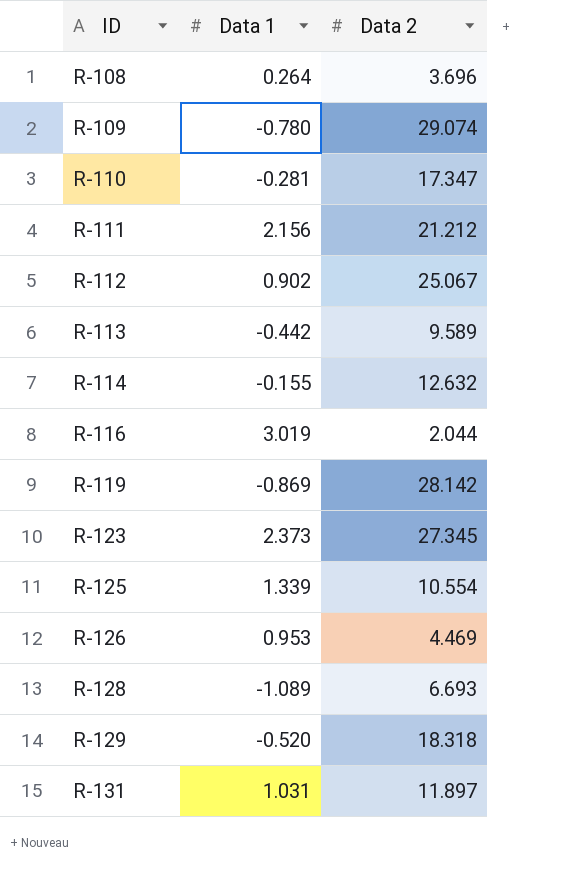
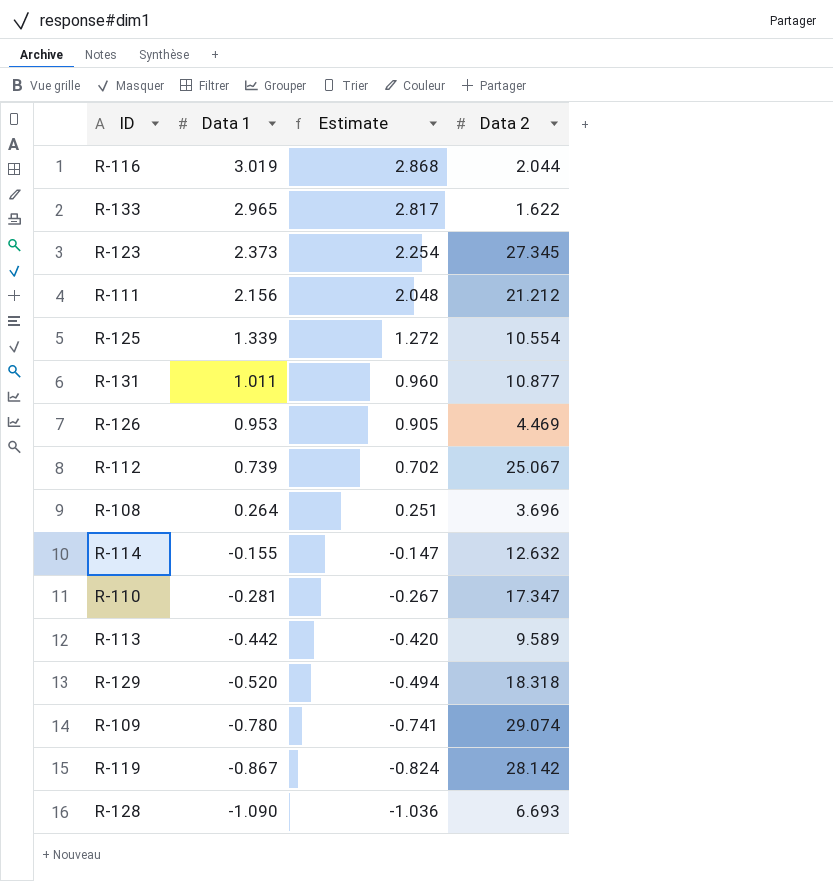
row order: ID ascending -> Data 1 descending
column Estimate | formula: none -> [Data 1] * 0.95
row R-133: none -> 2.965 | 2.817 | 1.622
R-131 | Data 1: 1.031 -> 1.011
R-131 | Data 2: 11.897 -> 10.877
R-112 | Data 1: 0.902 -> 0.739
R-119 | Data 1: -0.869 -> -0.867
R-128 | Data 1: -1.089 -> -1.090

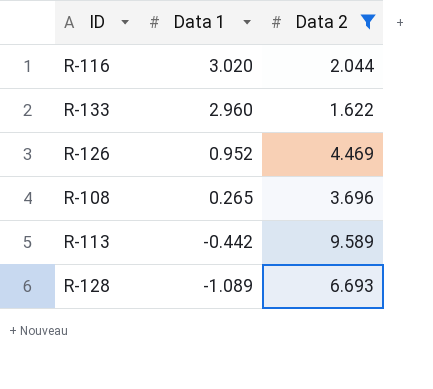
filter: none -> Data 2 <= 9.589
column Estimate | formula: [Data 1] * 0.95 -> none
R-116 | Data 1: 3.019 -> 3.020
R-133 | Data 1: 2.965 -> 2.960
R-126 | Data 1: 0.953 -> 0.952
R-108 | Data 1: 0.264 -> 0.265
R-128 | Data 1: -1.090 -> -1.089

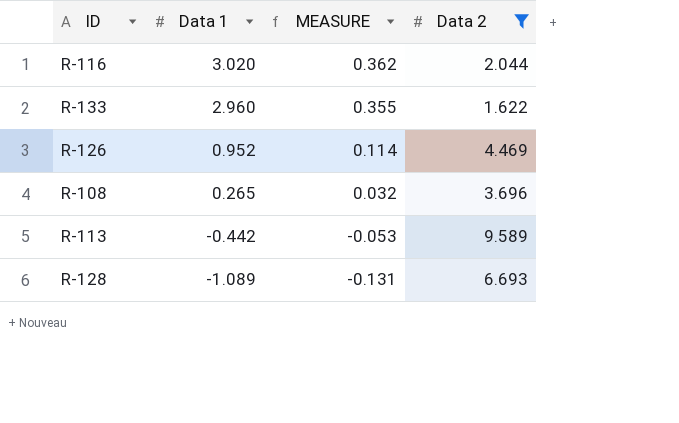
column MEASURE | formula: none -> [Data 1] * 0.12

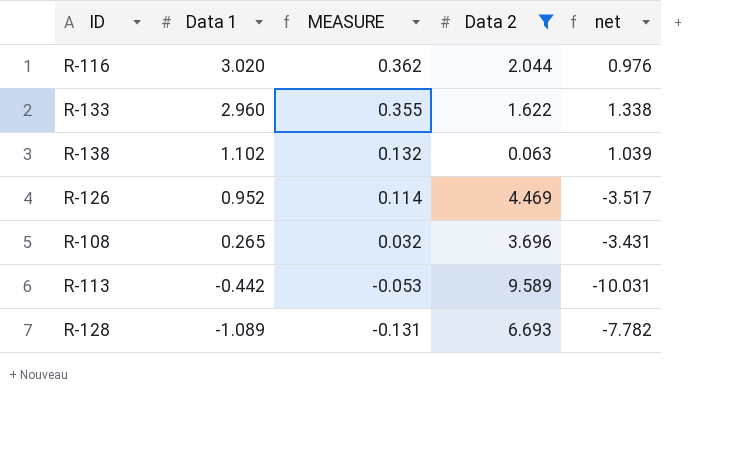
column net | formula: none -> [Data 1] - [Data 2]
row R-138: none -> 1.102 | 0.132 | 0.063 | 1.039

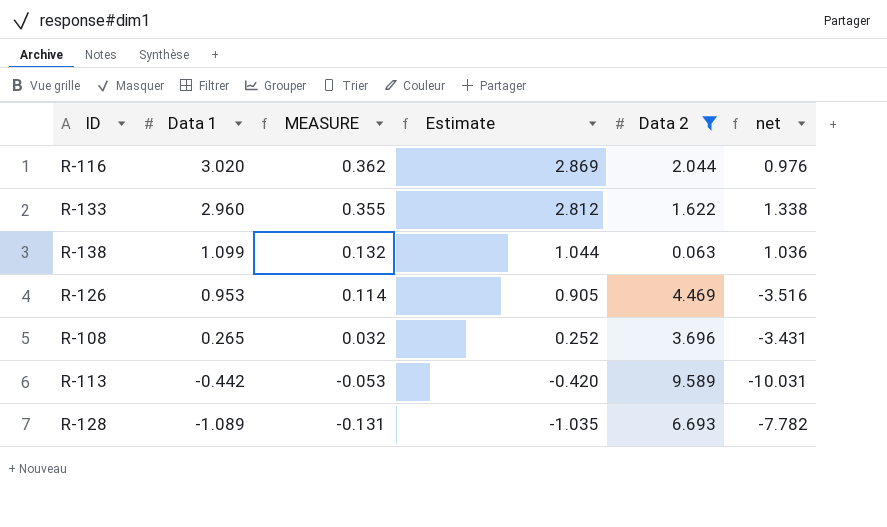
column Estimate | formula: none -> [Data 1] * 0.95
R-138 | Data 1: 1.102 -> 1.099
R-138 | net: 1.039 -> 1.036
R-126 | Data 1: 0.952 -> 0.953
R-126 | net: -3.517 -> -3.516

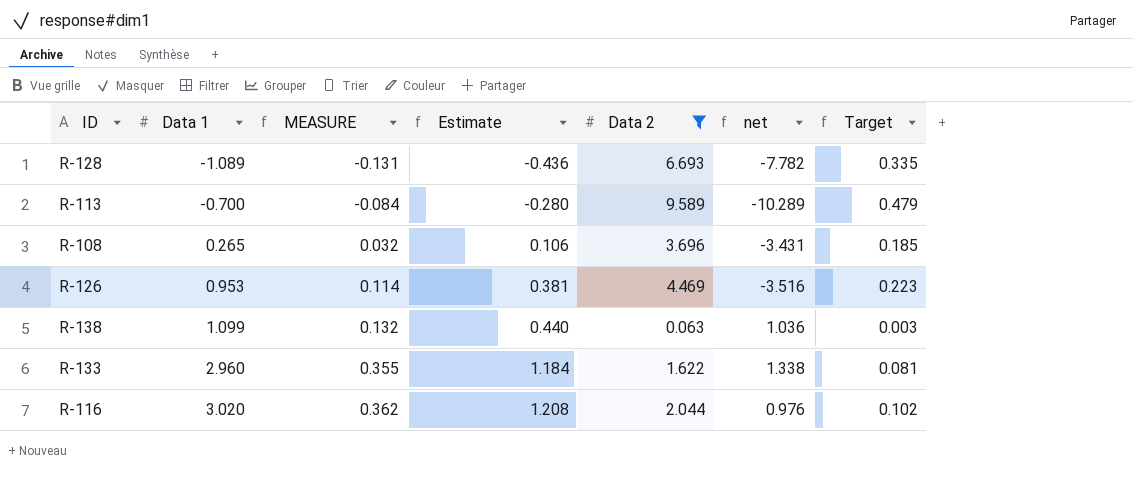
row order: Data 1 descending -> Data 1 ascending
column Estimate | formula: [Data 1] * 0.95 -> [Data 1] * 0.4
column Target | formula: none -> [Data 2] * 0.05
R-113 | Data 1: -0.442 -> -0.700
R-113 | MEASURE: -0.053 -> -0.084
R-113 | net: -10.031 -> -10.289

